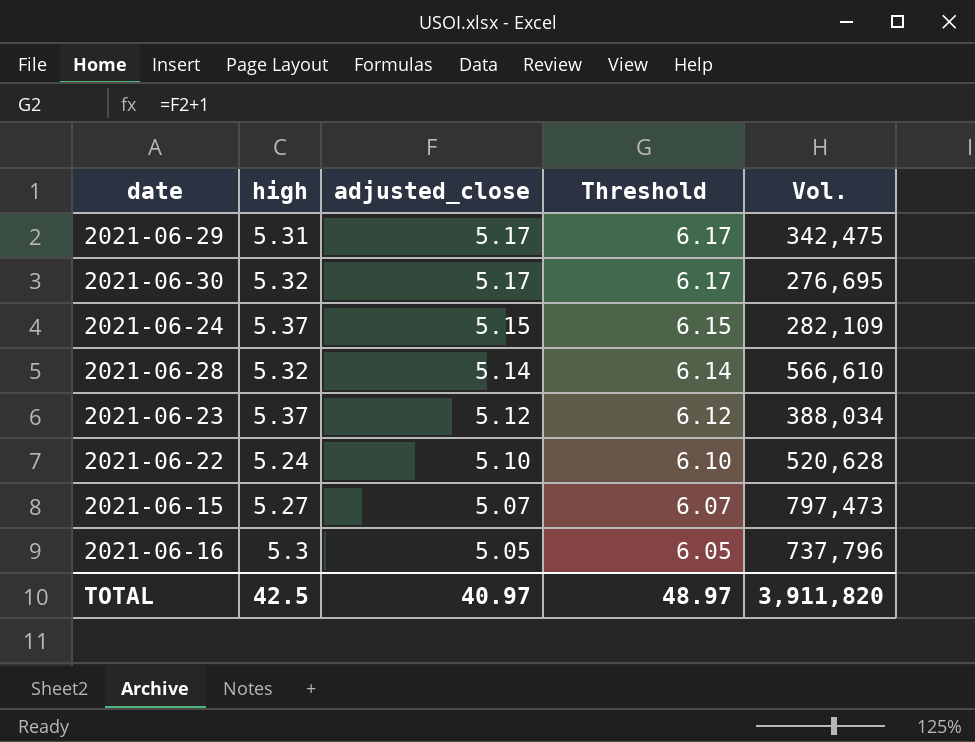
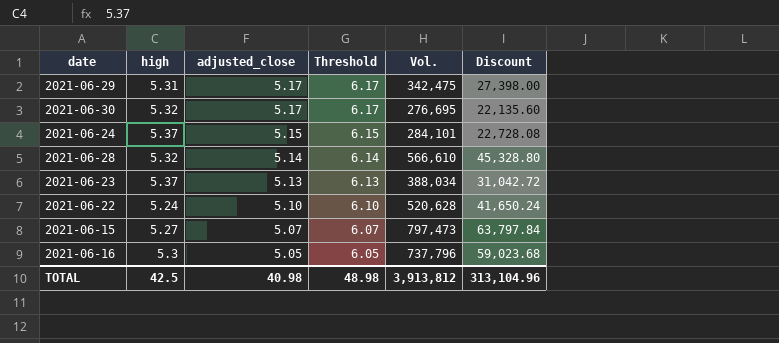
column Discount | formula: none -> [Vol.] * 0.08
2021-06-24 | Vol.: 282,109 -> 284,101
2021-06-23 | adjusted_close: 5.12 -> 5.13
2021-06-23 | Threshold: 6.12 -> 6.13
TOTAL | adjusted_close: 40.97 -> 40.98
TOTAL | Threshold: 48.97 -> 48.98
TOTAL | Vol.: 3,911,820 -> 3,913,812

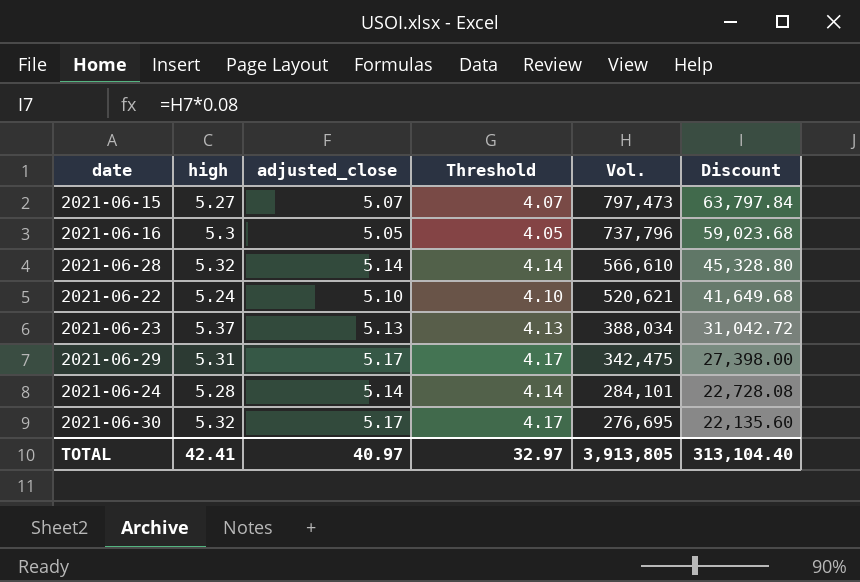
row order: adjusted_close descending -> Vol. descending
column Threshold | formula: [adjusted_close] + 1 -> [adjusted_close] - 1
2021-06-22 | Vol.: 520,628 -> 520,621
2021-06-22 | Discount: 41,650.24 -> 41,649.68
2021-06-24 | high: 5.37 -> 5.28
2021-06-24 | adjusted_close: 5.15 -> 5.14
TOTAL | high: 42.5 -> 42.41
TOTAL | adjusted_close: 40.98 -> 40.97
TOTAL | Threshold: 48.98 -> 32.97
TOTAL | Vol.: 3,913,812 -> 3,913,805
TOTAL | Discount: 313,104.96 -> 313,104.40

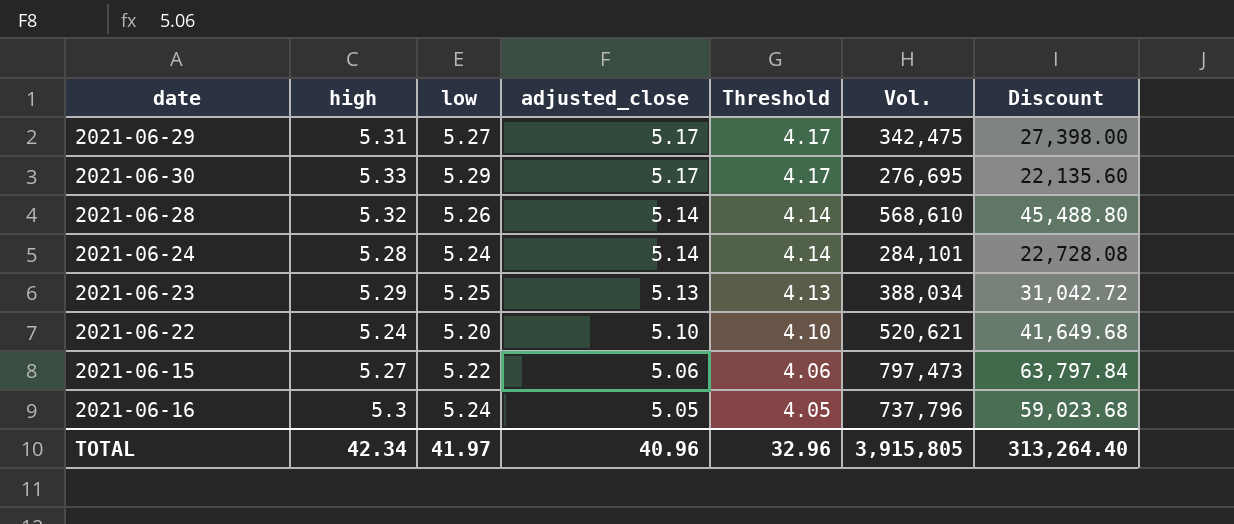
row order: Vol. descending -> adjusted_close descending
column low | position: none -> 3
2021-06-30 | high: 5.32 -> 5.33
2021-06-28 | Vol.: 566,610 -> 568,610
2021-06-28 | Discount: 45,328.80 -> 45,488.80
2021-06-23 | high: 5.37 -> 5.29
2021-06-15 | adjusted_close: 5.07 -> 5.06
2021-06-15 | Threshold: 4.07 -> 4.06
TOTAL | high: 42.41 -> 42.34
TOTAL | adjusted_close: 40.97 -> 40.96
TOTAL | Threshold: 32.97 -> 32.96
TOTAL | Vol.: 3,913,805 -> 3,915,805
TOTAL | Discount: 313,104.40 -> 313,264.40

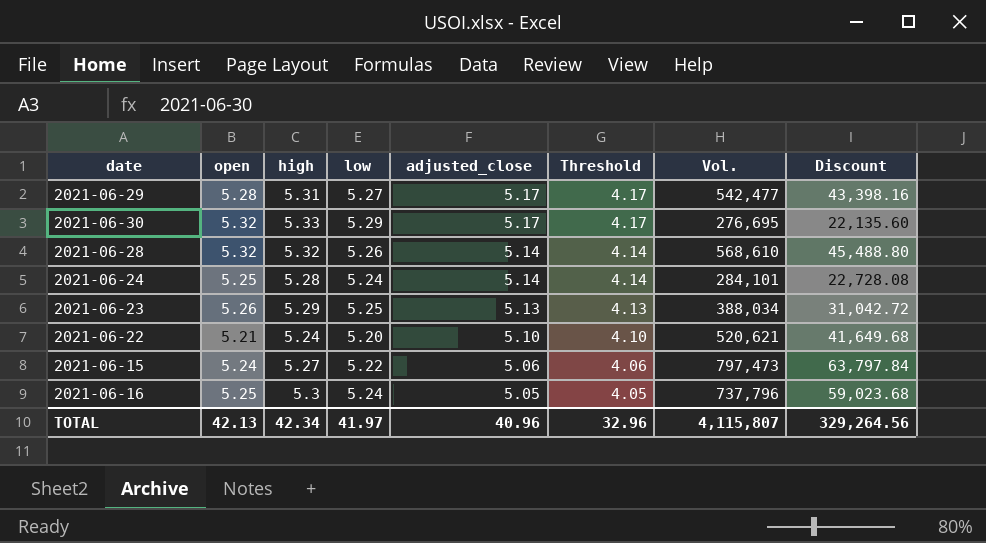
column open | position: none -> 2
2021-06-29 | Vol.: 342,475 -> 542,477
2021-06-29 | Discount: 27,398.00 -> 43,398.16
TOTAL | Vol.: 3,915,805 -> 4,115,807
TOTAL | Discount: 313,264.40 -> 329,264.56

